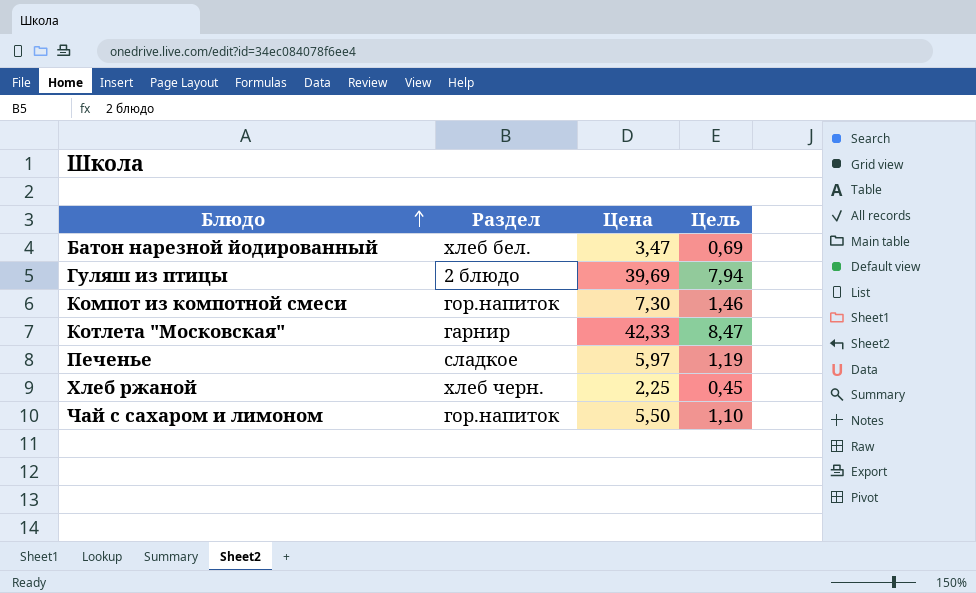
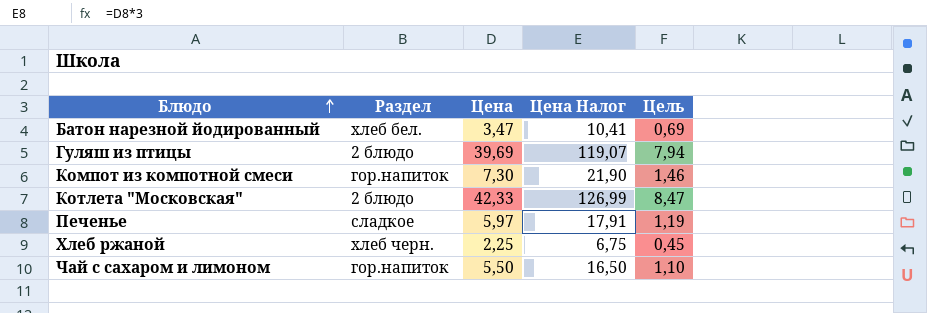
column Цена Налог | formula: none -> [Цена] * 3
Котлета "Московская" | Раздел: гарнир -> 2 блюдо

